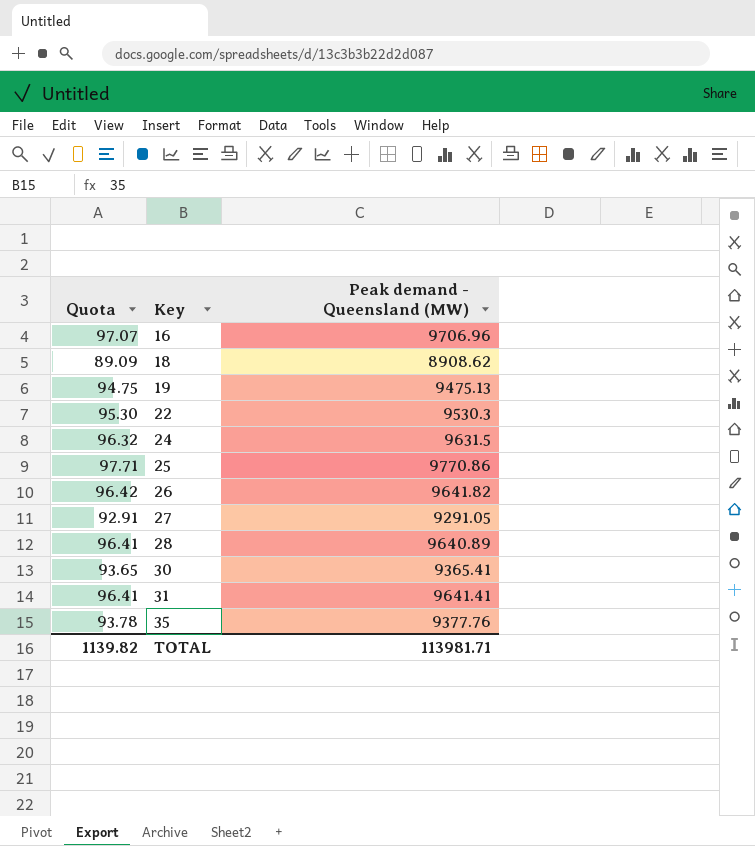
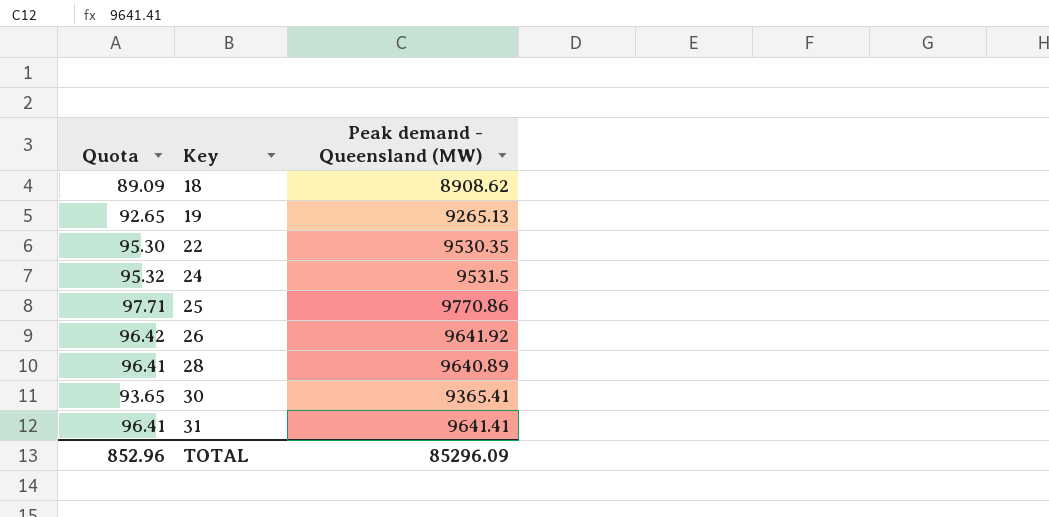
row 16: 97.07 | 9706.96 -> none
row 27: 92.91 | 9291.05 -> none
row 35: 93.78 | 9377.76 -> none
19 | Quota: 94.75 -> 92.65
19 | Peak demand - Queensland (MW): 9475.13 -> 9265.13
22 | Peak demand - Queensland (MW): 9530.3 -> 9530.35
24 | Quota: 96.32 -> 95.32
24 | Peak demand - Queensland (MW): 9631.5 -> 9531.5
26 | Peak demand - Queensland (MW): 9641.82 -> 9641.92
TOTAL | Quota: 1139.82 -> 852.96
TOTAL | Peak demand - Queensland (MW): 113981.71 -> 85296.09

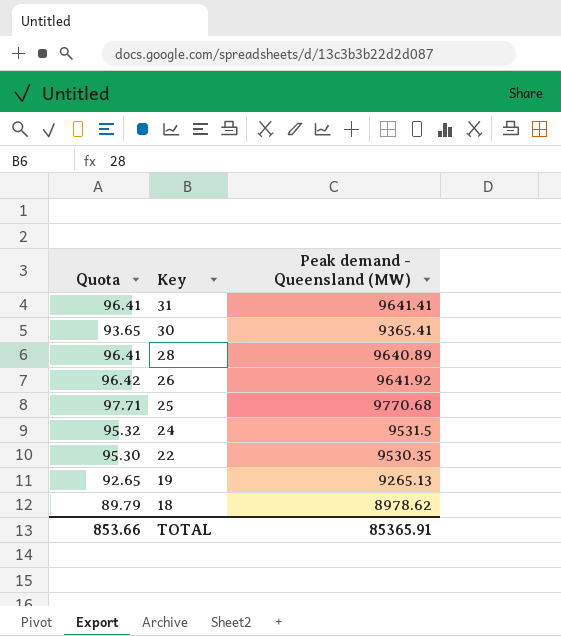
row order: Key ascending -> Key descending
25 | Peak demand - Queensland (MW): 9770.86 -> 9770.68
18 | Quota: 89.09 -> 89.79
18 | Peak demand - Queensland (MW): 8908.62 -> 8978.62
TOTAL | Quota: 852.96 -> 853.66
TOTAL | Peak demand - Queensland (MW): 85296.09 -> 85365.91

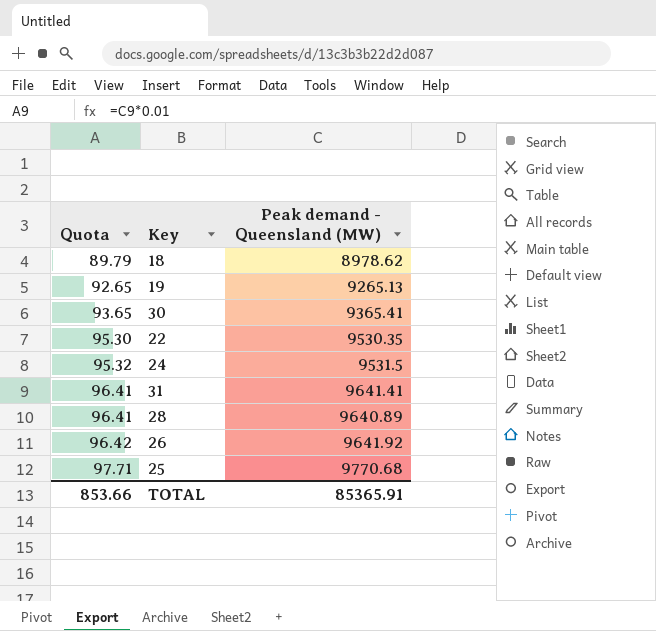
row order: Key descending -> Quota ascending

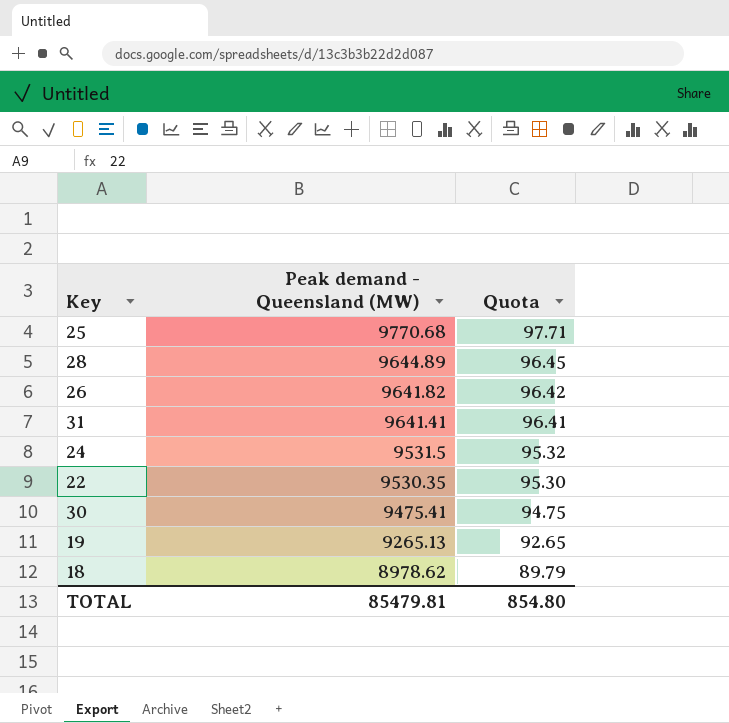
row order: Quota ascending -> Peak demand - Queensland (MW) descending
column Quota | position: 1 -> 3
28 | Peak demand - Queensland (MW): 9640.89 -> 9644.89
28 | Quota: 96.41 -> 96.45
26 | Peak demand - Queensland (MW): 9641.92 -> 9641.82
30 | Peak demand - Queensland (MW): 9365.41 -> 9475.41
30 | Quota: 93.65 -> 94.75
TOTAL | Peak demand - Queensland (MW): 85365.91 -> 85479.81
TOTAL | Quota: 853.66 -> 854.80

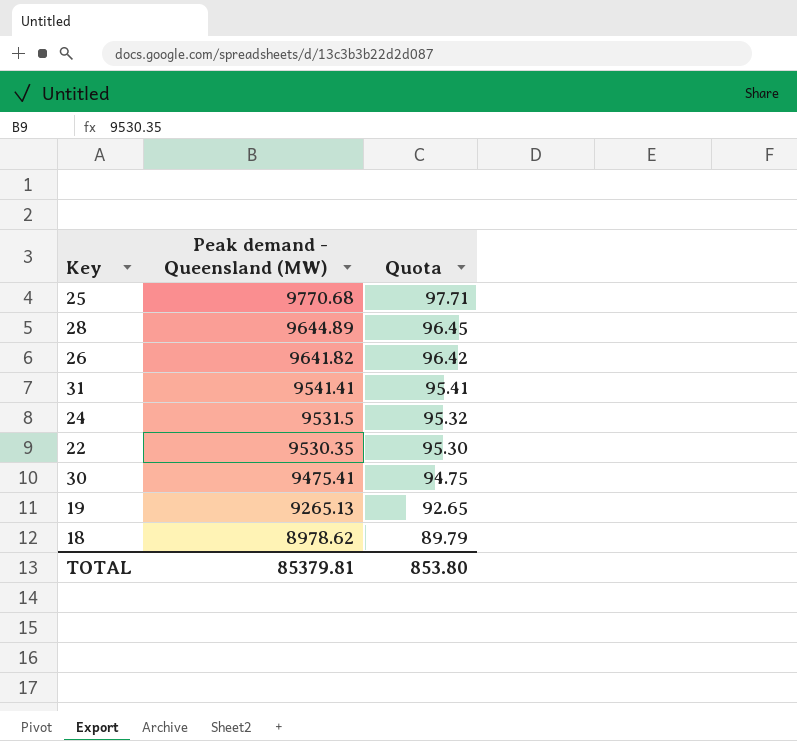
31 | Peak demand - Queensland (MW): 9641.41 -> 9541.41
31 | Quota: 96.41 -> 95.41
TOTAL | Peak demand - Queensland (MW): 85479.81 -> 85379.81
TOTAL | Quota: 854.80 -> 853.80

